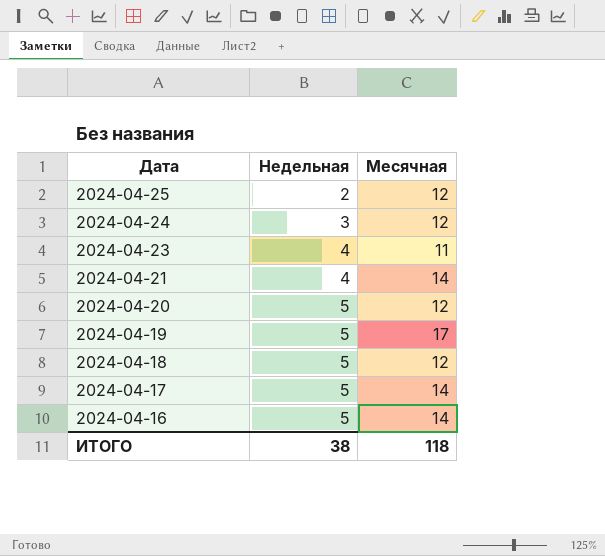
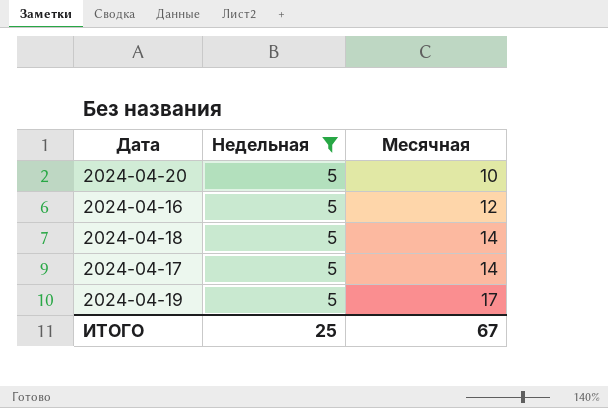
filter: none -> Недельная = 5
row order: Дата descending -> Месячная ascending
2024-04-20 | Месячная: 12 -> 10
2024-04-16 | Месячная: 14 -> 12
2024-04-18 | Месячная: 12 -> 14
ИТОГО | Недельная: 38 -> 25
ИТОГО | Месячная: 118 -> 67

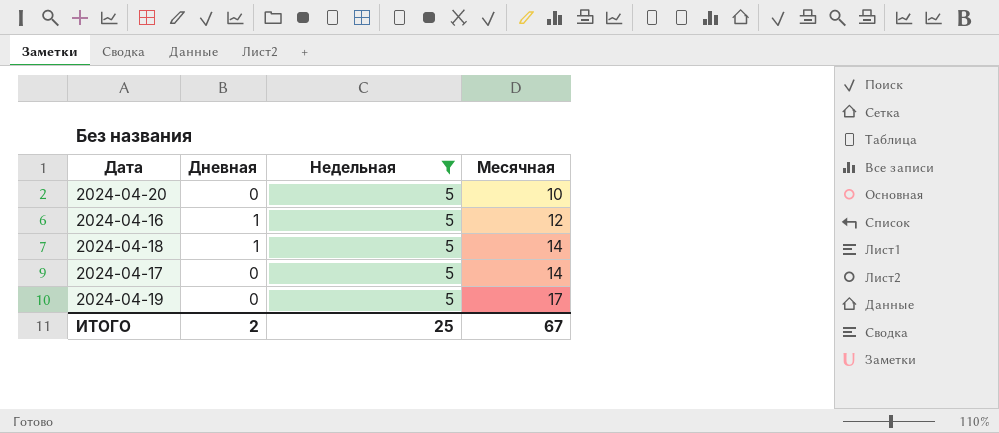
column Дневная | position: none -> 2

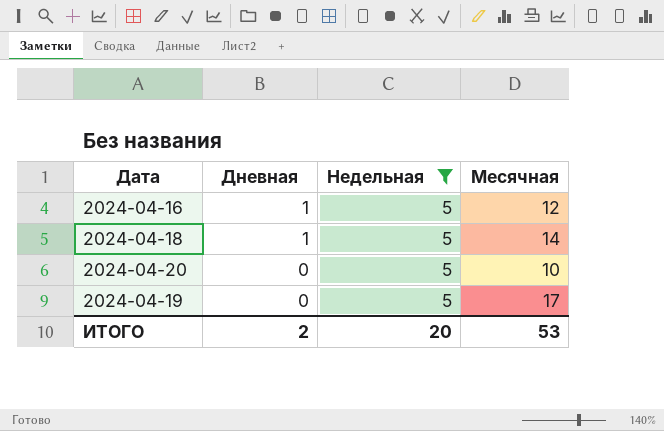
row order: Месячная ascending -> Дневная descending
row 2024-04-17: 0 | 5 | 14 -> none
ИТОГО | Недельная: 25 -> 20
ИТОГО | Месячная: 67 -> 53

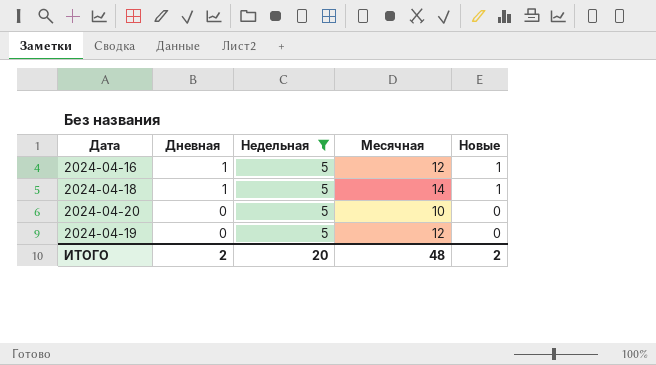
column Новые | position: none -> 5
2024-04-19 | Месячная: 17 -> 12
ИТОГО | Месячная: 53 -> 48

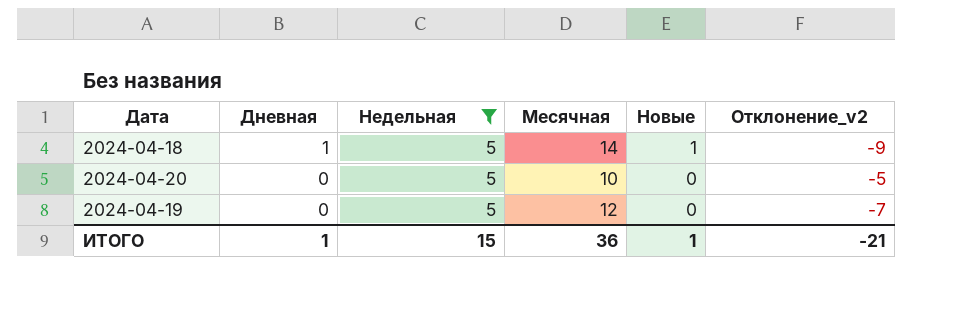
column Отклонение_v2 | formula: none -> [Недельная] - [Месячная]
row 2024-04-16: 1 | 5 | 12 | 1 -> none
ИТОГО | Дневная: 2 -> 1
ИТОГО | Недельная: 20 -> 15
ИТОГО | Месячная: 48 -> 36
ИТОГО | Новые: 2 -> 1

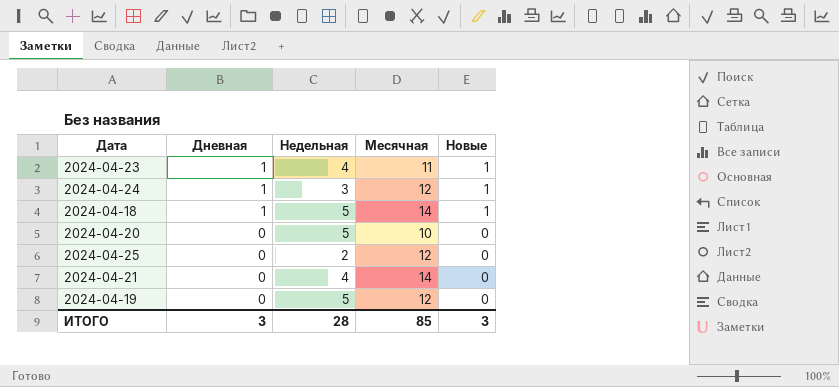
filter: Недельная = 5 -> none
column Отклонение_v2 | formula: [Недельная] - [Месячная] -> none
ИТОГО | Дневная: 1 -> 3
ИТОГО | Недельная: 15 -> 28
ИТОГО | Месячная: 36 -> 85
ИТОГО | Новые: 1 -> 3

